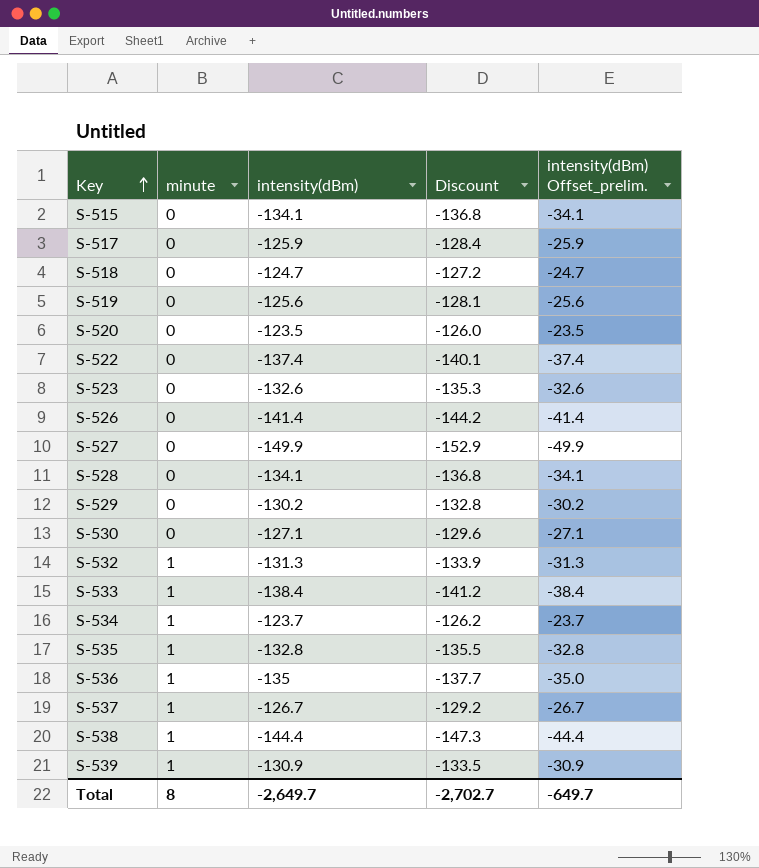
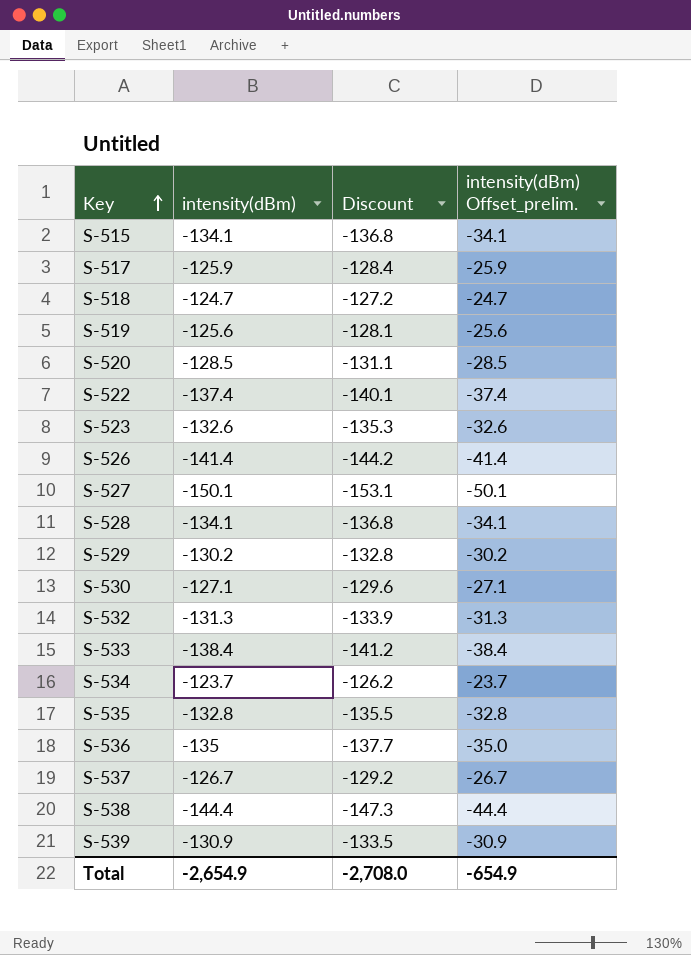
column minute | position: 2 -> none
S-520 | intensity(dBm): -123.5 -> -128.5
S-520 | Discount: -126.0 -> -131.1
S-520 | intensity(dBm) Offset_prelim.: -23.5 -> -28.5
S-527 | intensity(dBm): -149.9 -> -150.1
S-527 | Discount: -152.9 -> -153.1
S-527 | intensity(dBm) Offset_prelim.: -49.9 -> -50.1
Total | intensity(dBm): -2,649.7 -> -2,654.9
Total | Discount: -2,702.7 -> -2,708.0
Total | intensity(dBm) Offset_prelim.: -649.7 -> -654.9

